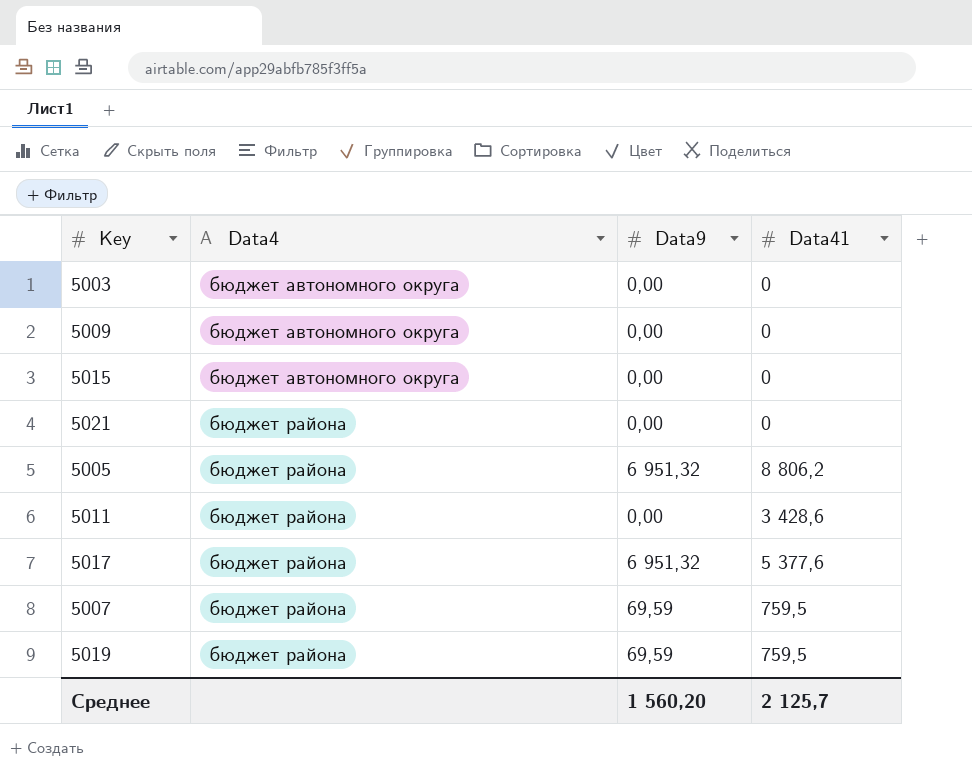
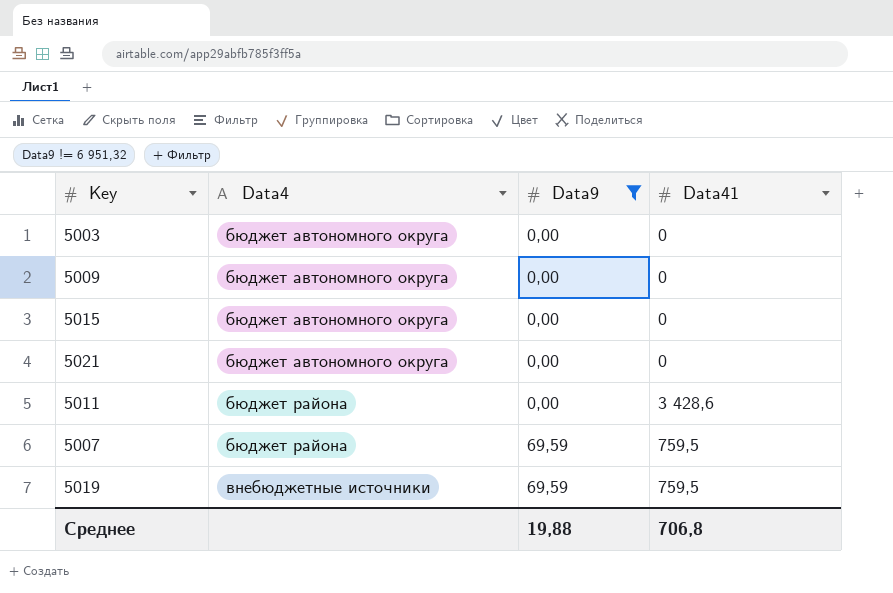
filter: none -> Data9 != 6 951,32
5021 | Data4: бюджет района -> бюджет автономного округа
5019 | Data4: бюджет района -> внебюджетные источники
Среднее | Data9: 1 560,20 -> 19,88
Среднее | Data41: 2 125,7 -> 706,8

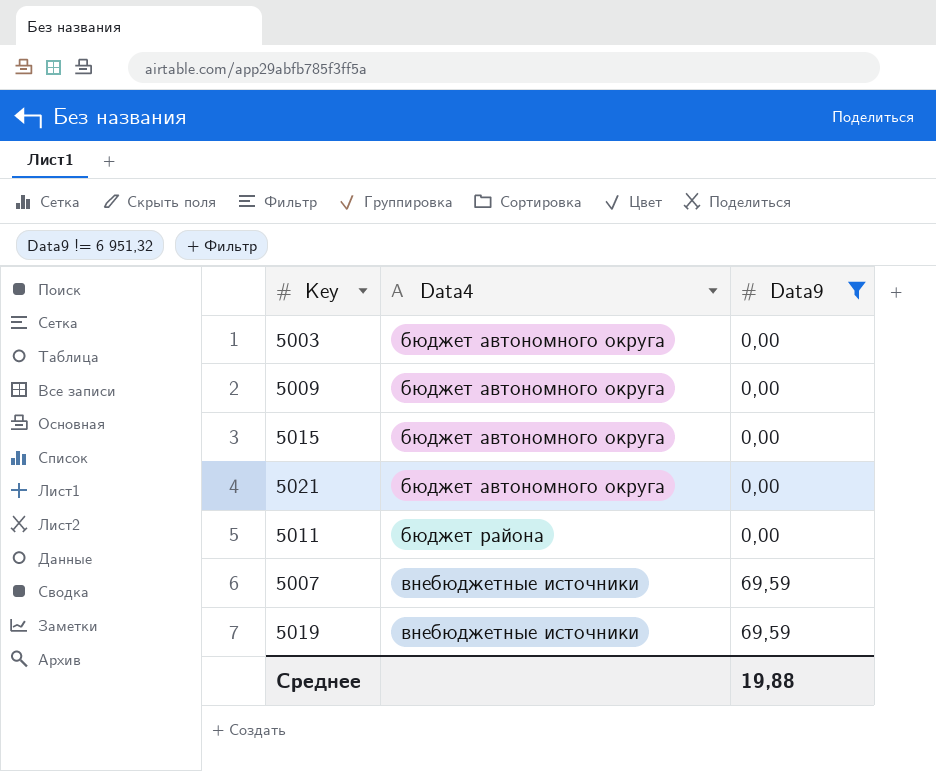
column Data41 | position: 4 -> none
5007 | Data4: бюджет района -> внебюджетные источники

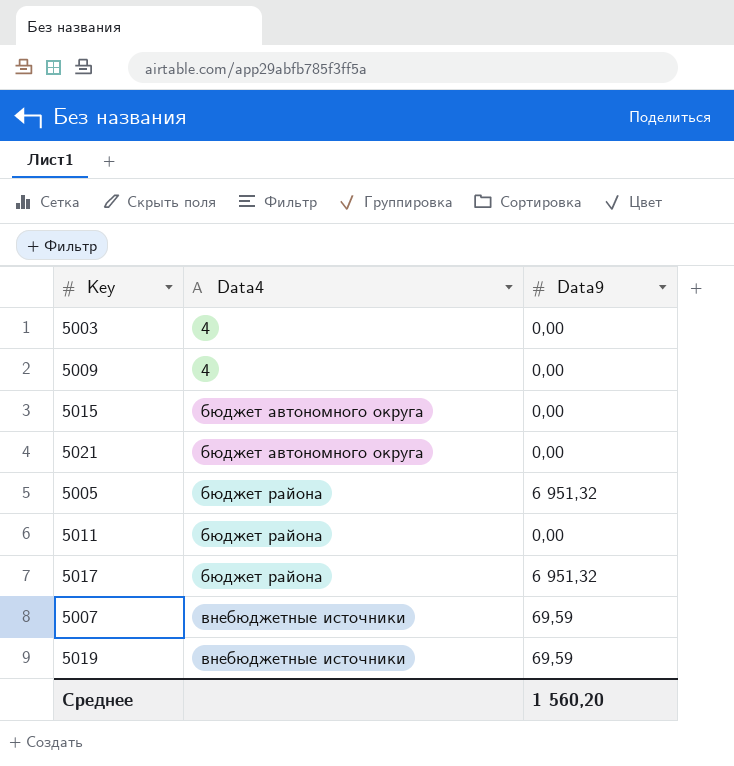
filter: Data9 != 6 951,32 -> none
5003 | Data4: бюджет автономного округа -> 4
5009 | Data4: бюджет автономного округа -> 4
Среднее | Data9: 19,88 -> 1 560,20

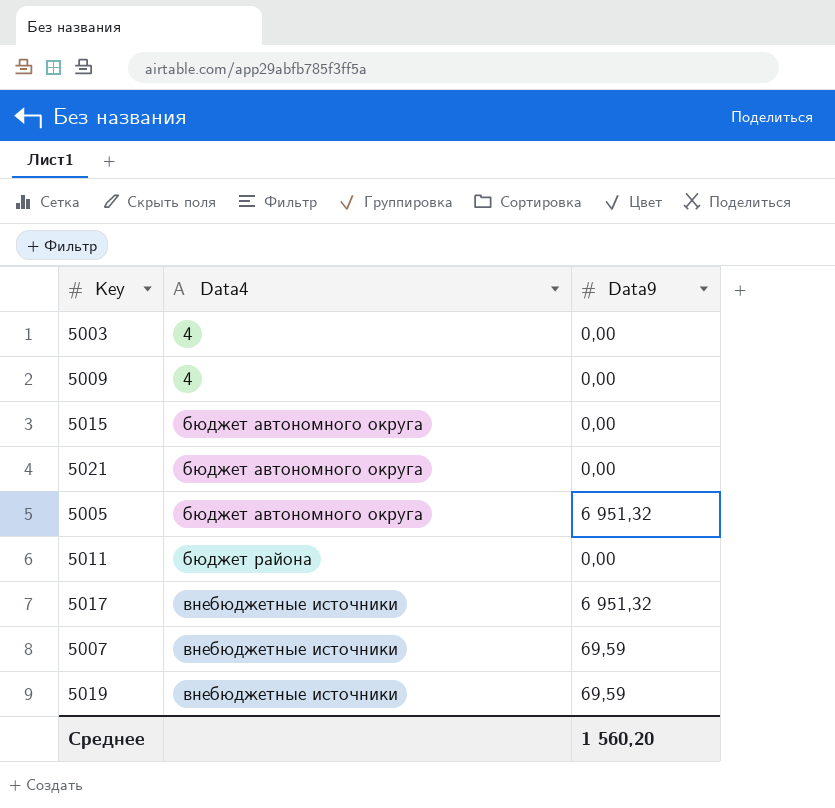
5005 | Data4: бюджет района -> бюджет автономного округа
5017 | Data4: бюджет района -> внебюджетные источники

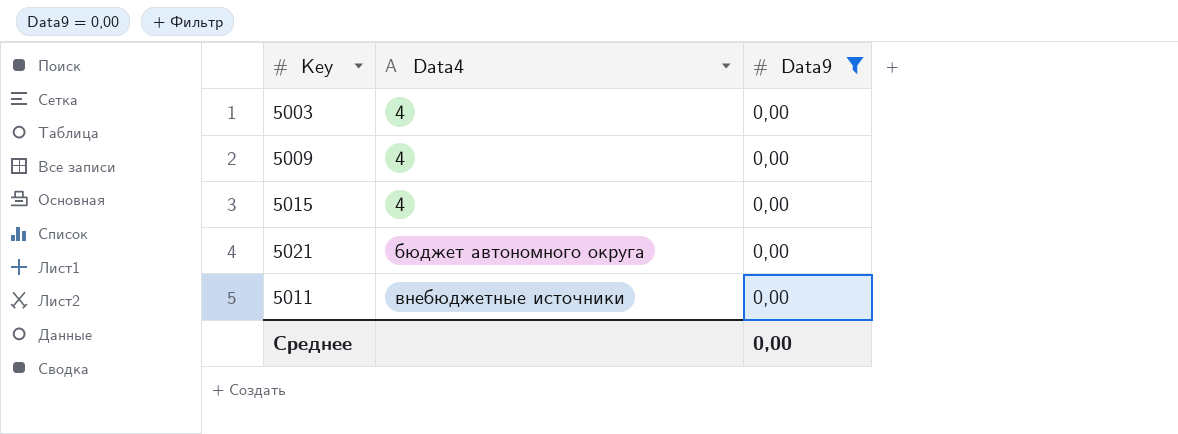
filter: none -> Data9 = 0,00
5015 | Data4: бюджет автономного округа -> 4
5011 | Data4: бюджет района -> внебюджетные источники
Среднее | Data9: 1 560,20 -> 0,00

